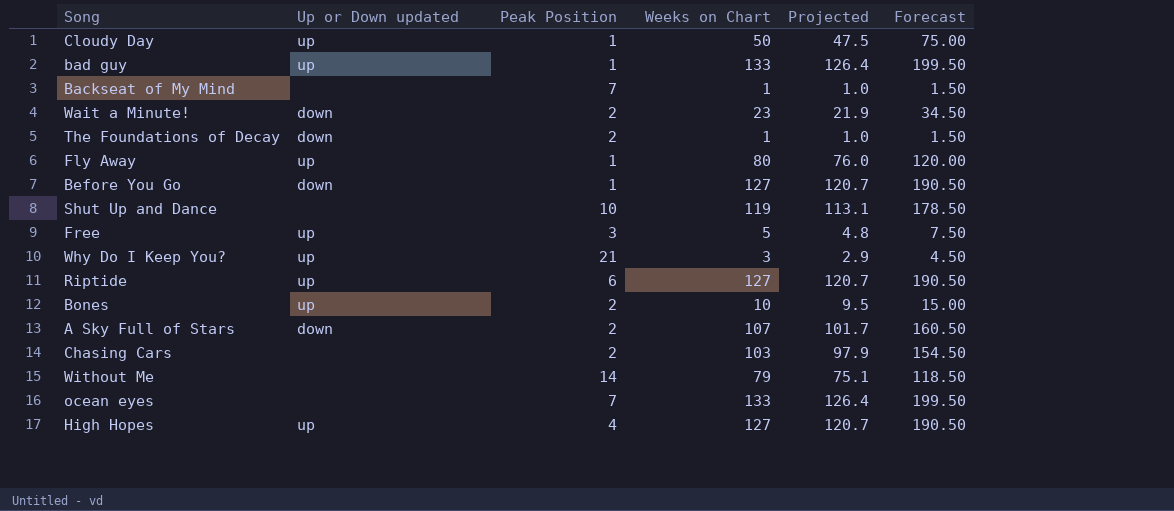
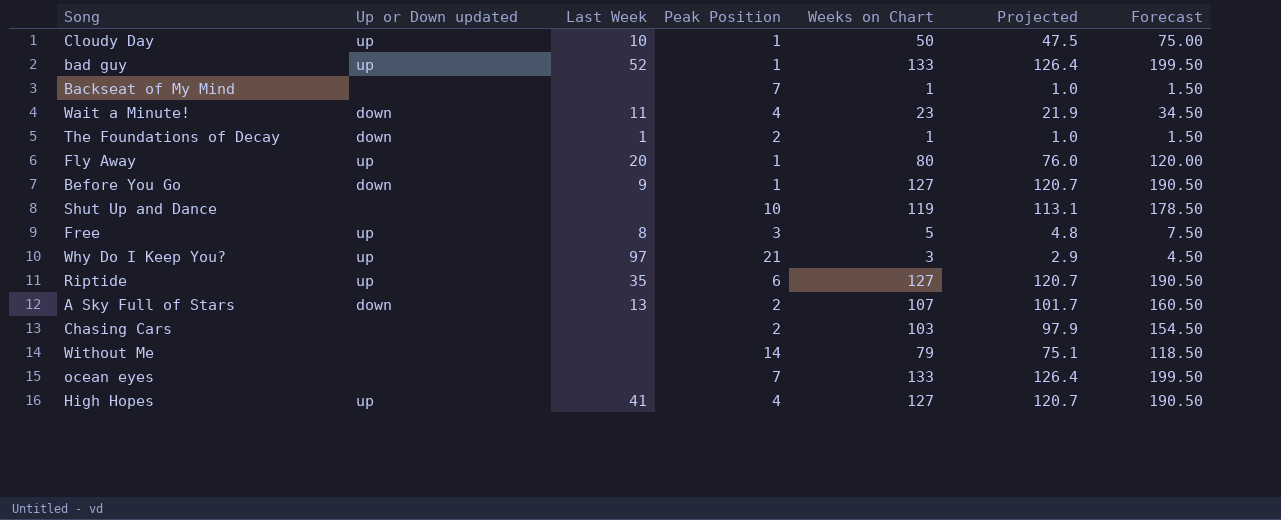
column Last Week | position: none -> 3
row Bones: up | 2 | 10 | 9.5 | 15.00 -> none
Wait a Minute! | Peak Position: 2 -> 4

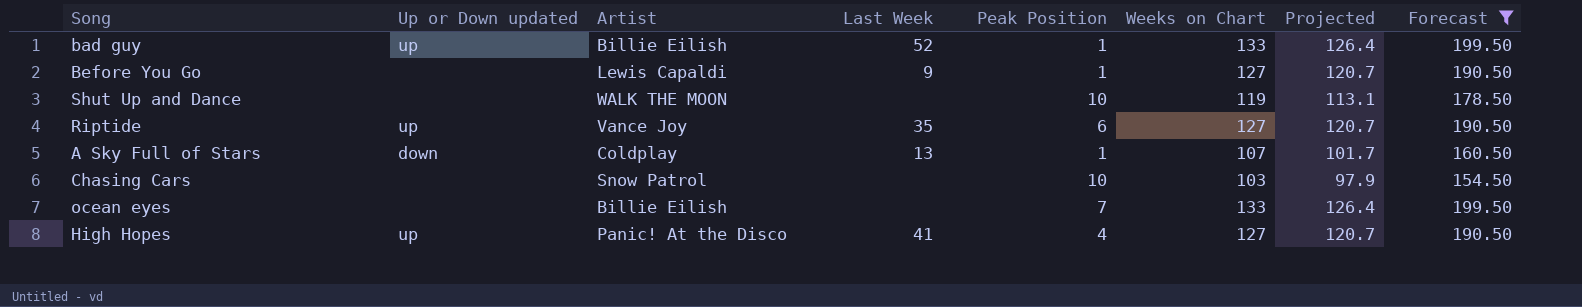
filter: none -> Forecast >= 154.50
column Artist | position: none -> 3
Before You Go | Up or Down updated: down -> none
A Sky Full of Stars | Peak Position: 2 -> 1
Chasing Cars | Peak Position: 2 -> 10

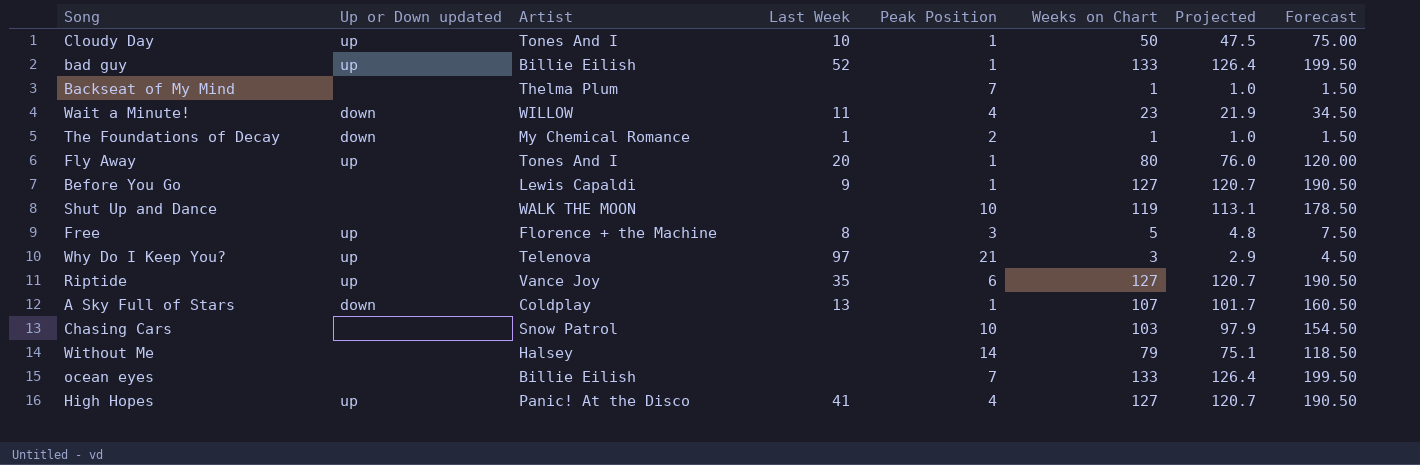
filter: Forecast >= 154.50 -> none

